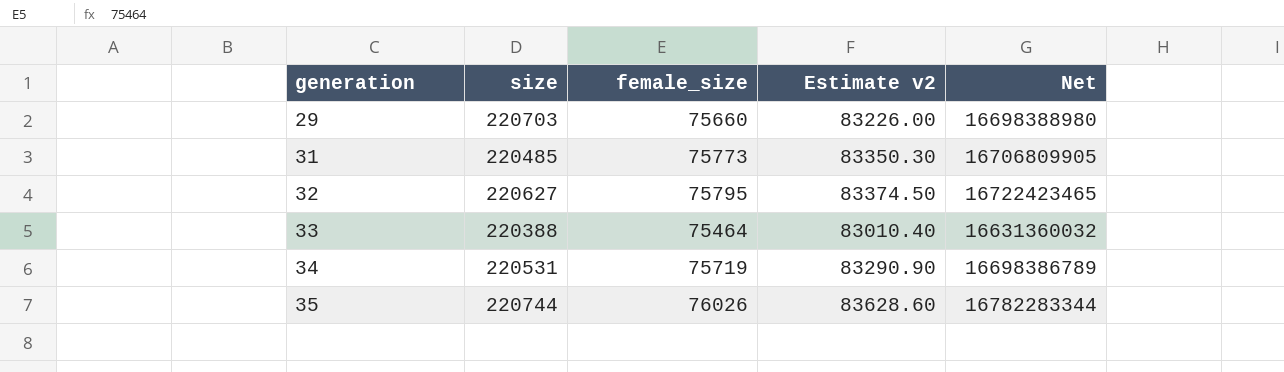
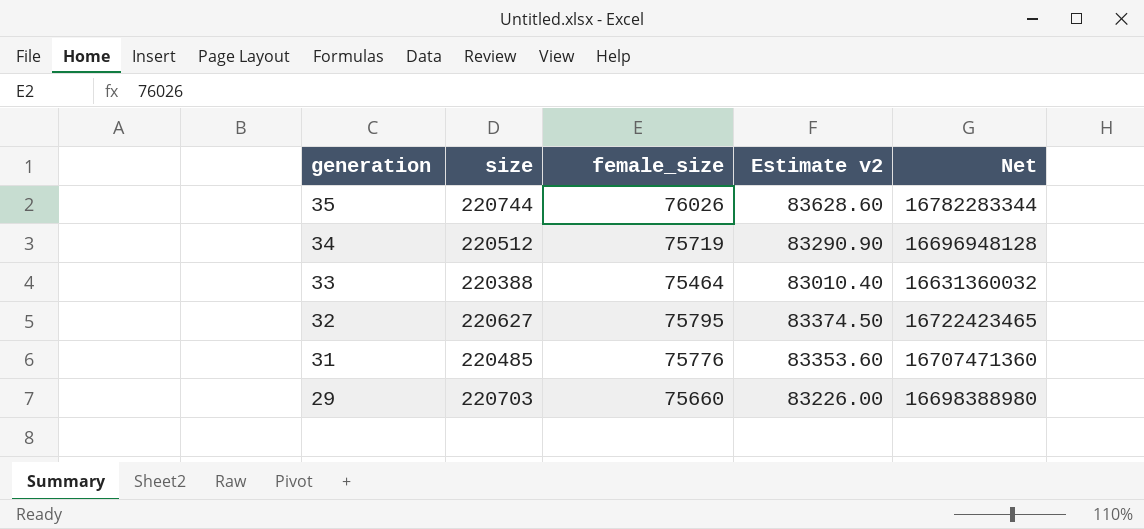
row order: generation ascending -> generation descending
34 | size: 220531 -> 220512
34 | Net: 16698386789 -> 16696948128
31 | female_size: 75773 -> 75776
31 | Estimate v2: 83350.30 -> 83353.60
31 | Net: 16706809905 -> 16707471360

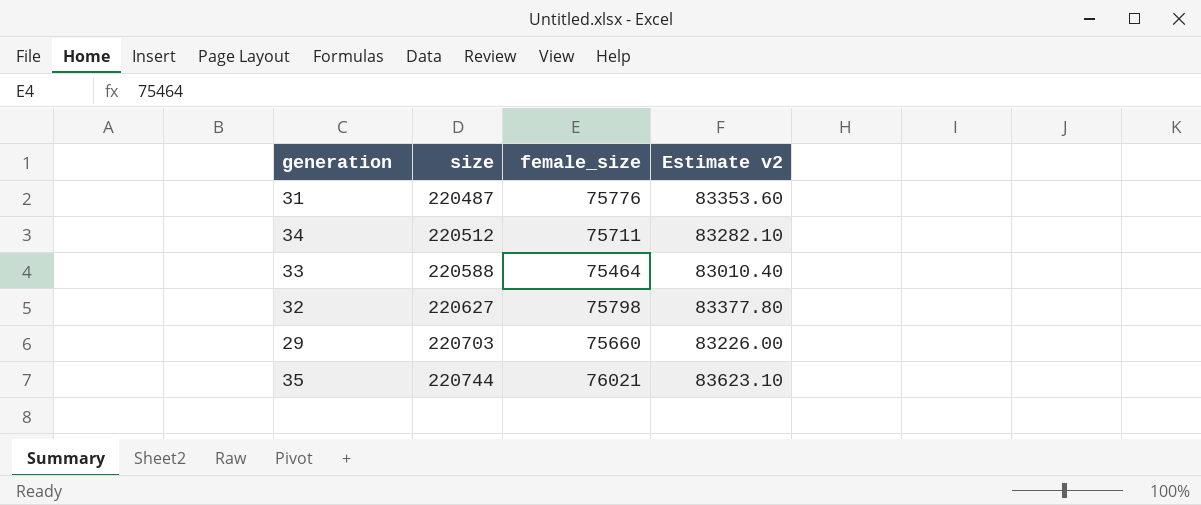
row order: generation descending -> size ascending
column Net | formula: [size] * [female_size] -> none
31 | size: 220485 -> 220487
34 | female_size: 75719 -> 75711
34 | Estimate v2: 83290.90 -> 83282.10
33 | size: 220388 -> 220588
32 | female_size: 75795 -> 75798
32 | Estimate v2: 83374.50 -> 83377.80
35 | female_size: 76026 -> 76021
35 | Estimate v2: 83628.60 -> 83623.10

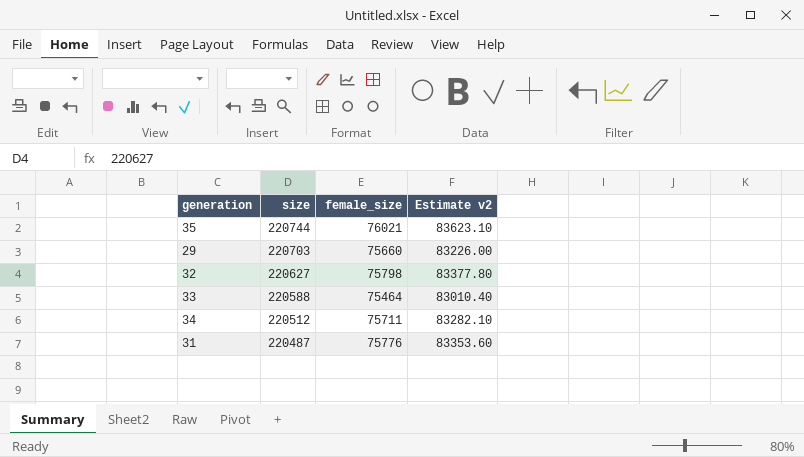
row order: size ascending -> size descending

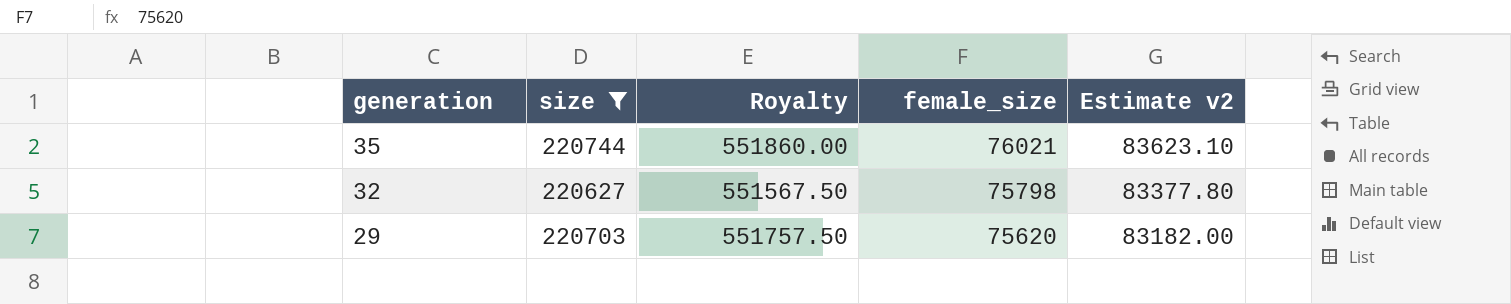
filter: none -> size >= 220627
row order: size descending -> generation descending
column Royalty | formula: none -> [size] * 2.5
29 | female_size: 75660 -> 75620
29 | Estimate v2: 83226.00 -> 83182.00

